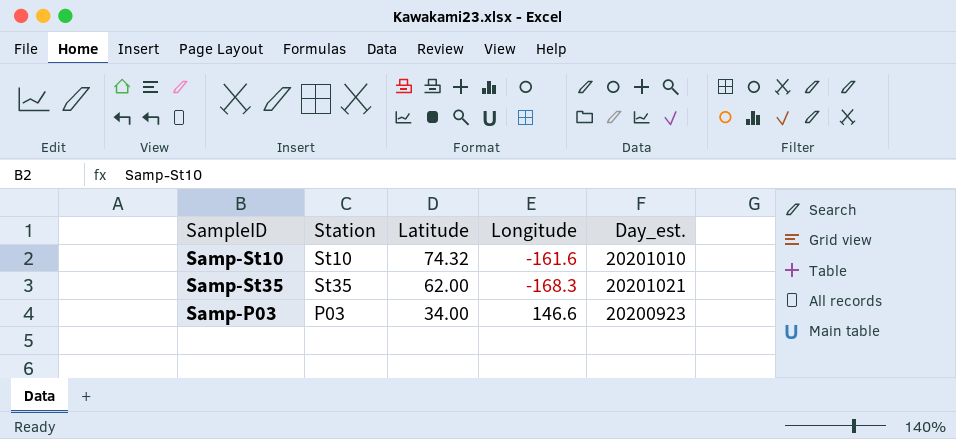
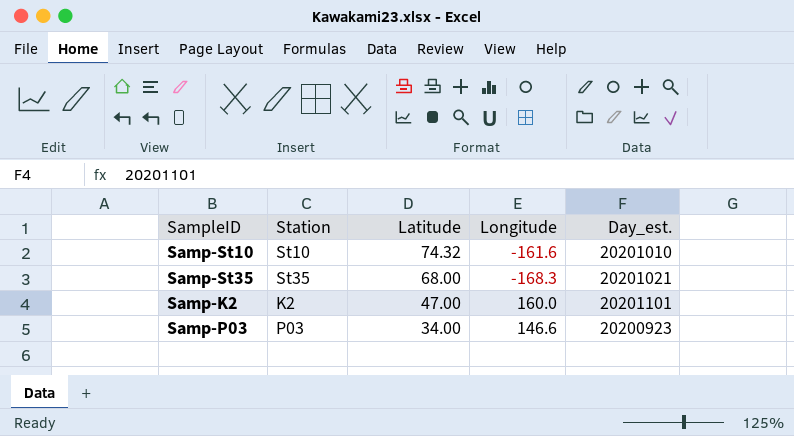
Samp-St35 | Latitude: 62.00 -> 68.00
row Samp-K2: none -> K2 | 47.00 | 160.0 | 20201101

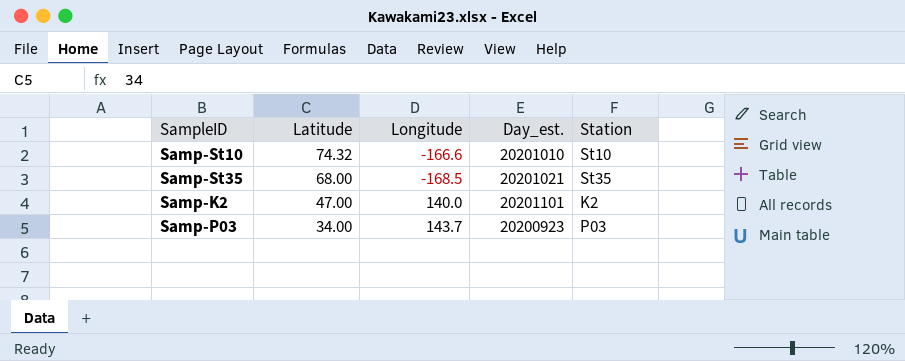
column Station | position: 2 -> 5
Samp-St10 | Longitude: -161.6 -> -166.6
Samp-St35 | Longitude: -168.3 -> -168.5
Samp-K2 | Longitude: 160.0 -> 140.0
Samp-P03 | Longitude: 146.6 -> 143.7

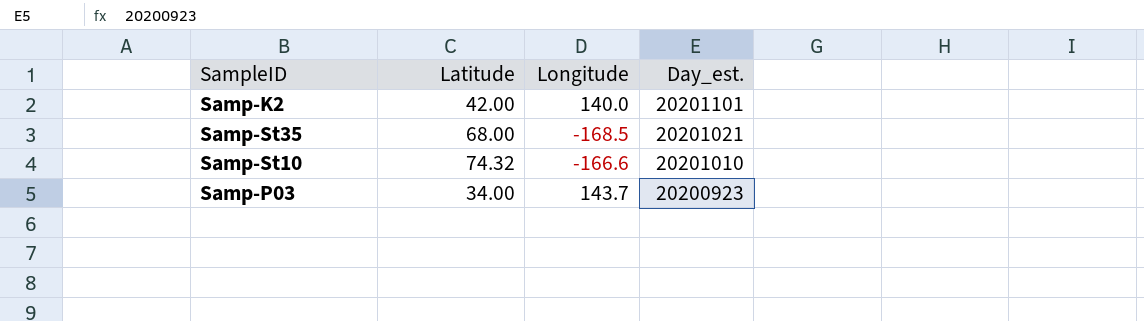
row order: Latitude descending -> Day_est. descending
column Station | position: 5 -> none
Samp-K2 | Latitude: 47.00 -> 42.00

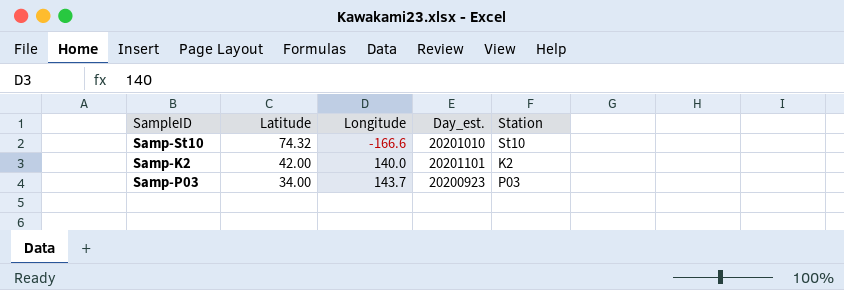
row order: Day_est. descending -> Latitude descending
column Station | position: none -> 5
row Samp-St35: 68.00 | -168.5 | 20201021 -> none

